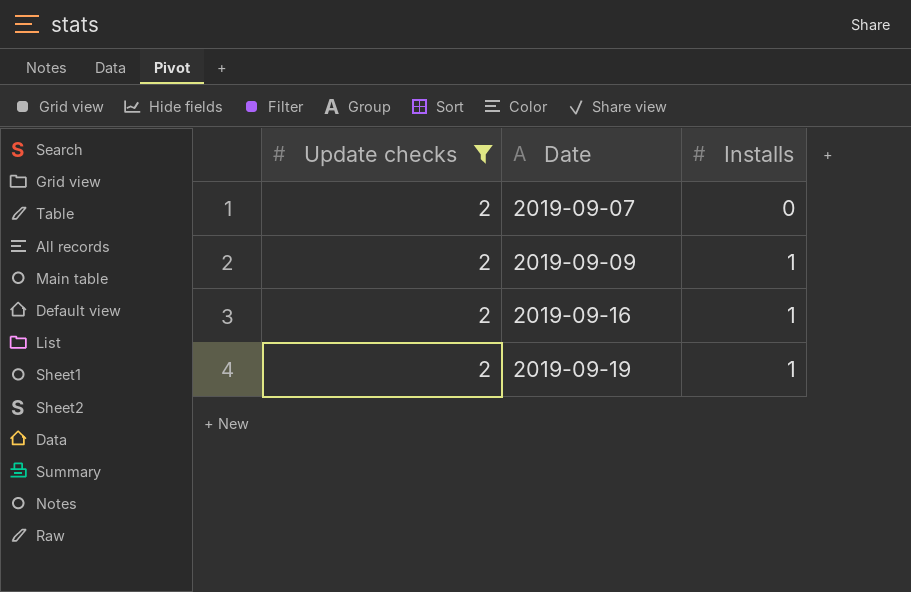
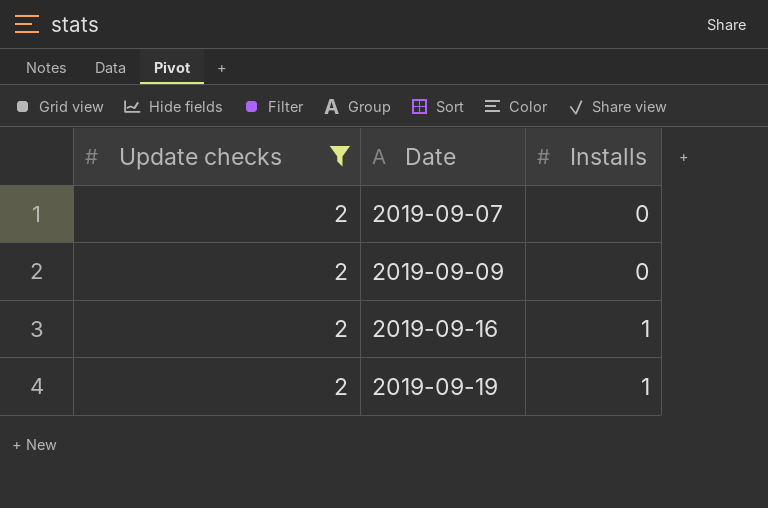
2019-09-09 | Installs: 1 -> 0

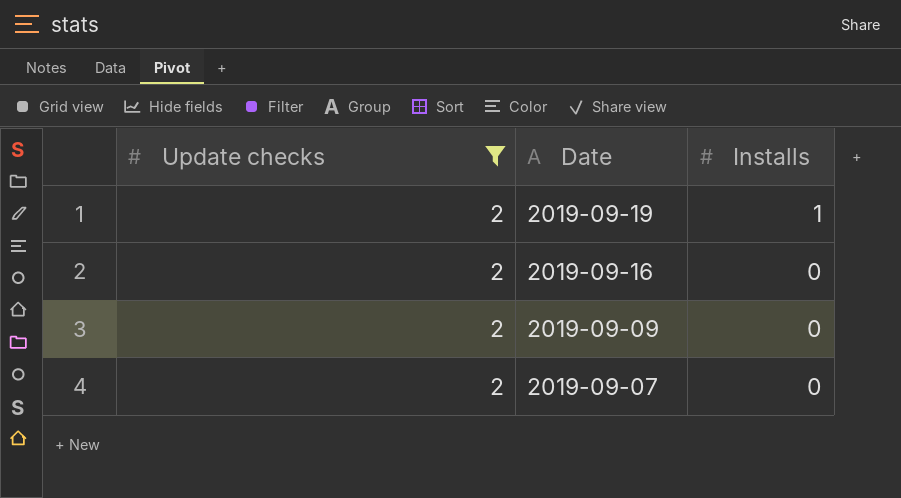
row order: Date ascending -> Date descending
2019-09-16 | Installs: 1 -> 0

